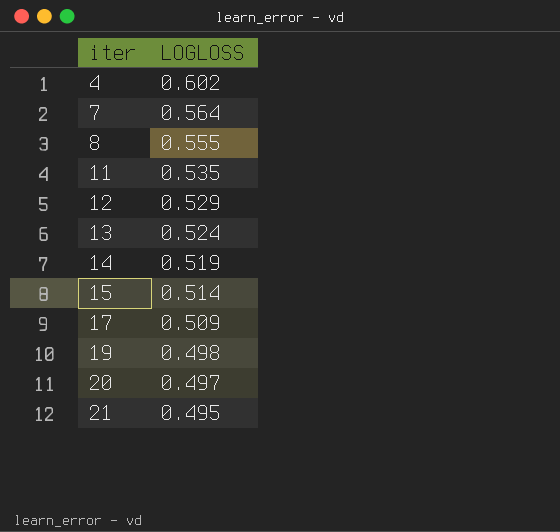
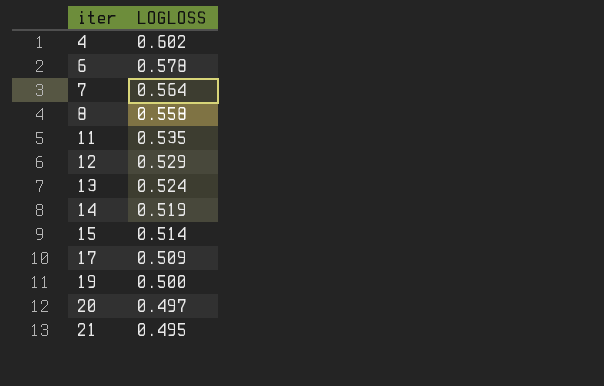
row 6: none -> 0.578
8 | LOGLOSS: 0.555 -> 0.558
19 | LOGLOSS: 0.498 -> 0.500

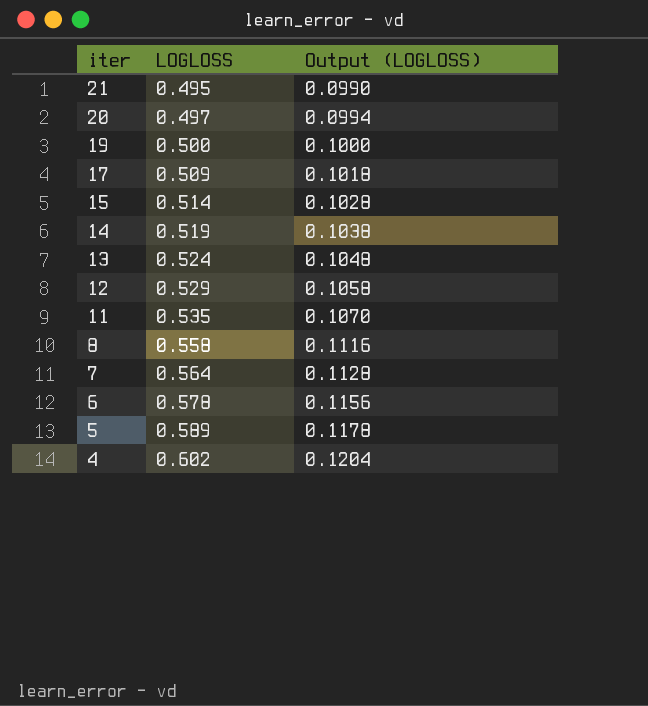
row order: iter ascending -> iter descending
column Output (LOGLOSS) | formula: none -> [LOGLOSS] * 0.2
row 5: none -> 0.589 | 0.1178

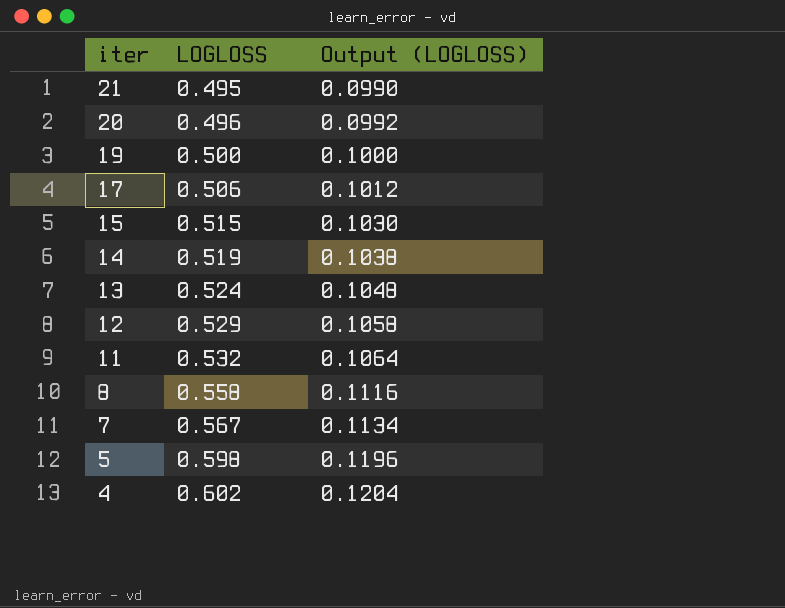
row 6: 0.578 | 0.1156 -> none
20 | LOGLOSS: 0.497 -> 0.496
20 | Output (LOGLOSS): 0.0994 -> 0.0992
17 | LOGLOSS: 0.509 -> 0.506
17 | Output (LOGLOSS): 0.1018 -> 0.1012
15 | LOGLOSS: 0.514 -> 0.515
15 | Output (LOGLOSS): 0.1028 -> 0.1030
11 | LOGLOSS: 0.535 -> 0.532
11 | Output (LOGLOSS): 0.1070 -> 0.1064
7 | LOGLOSS: 0.564 -> 0.567
7 | Output (LOGLOSS): 0.1128 -> 0.1134
5 | LOGLOSS: 0.589 -> 0.598
5 | Output (LOGLOSS): 0.1178 -> 0.1196

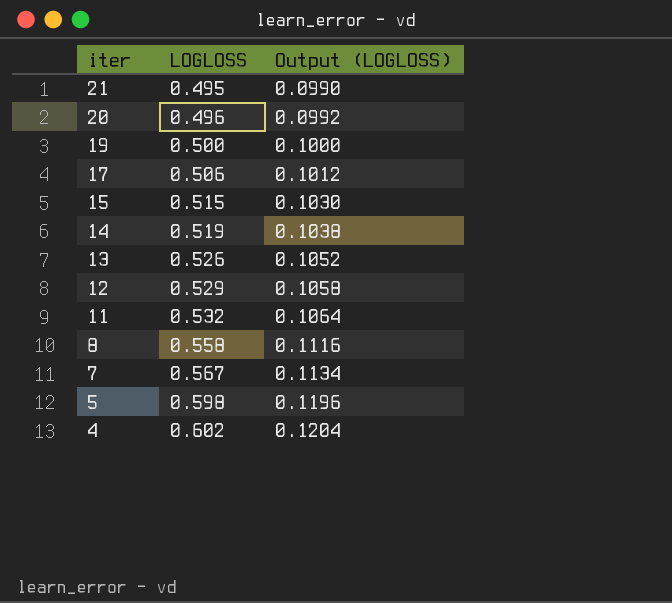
13 | LOGLOSS: 0.524 -> 0.526
13 | Output (LOGLOSS): 0.1048 -> 0.1052

